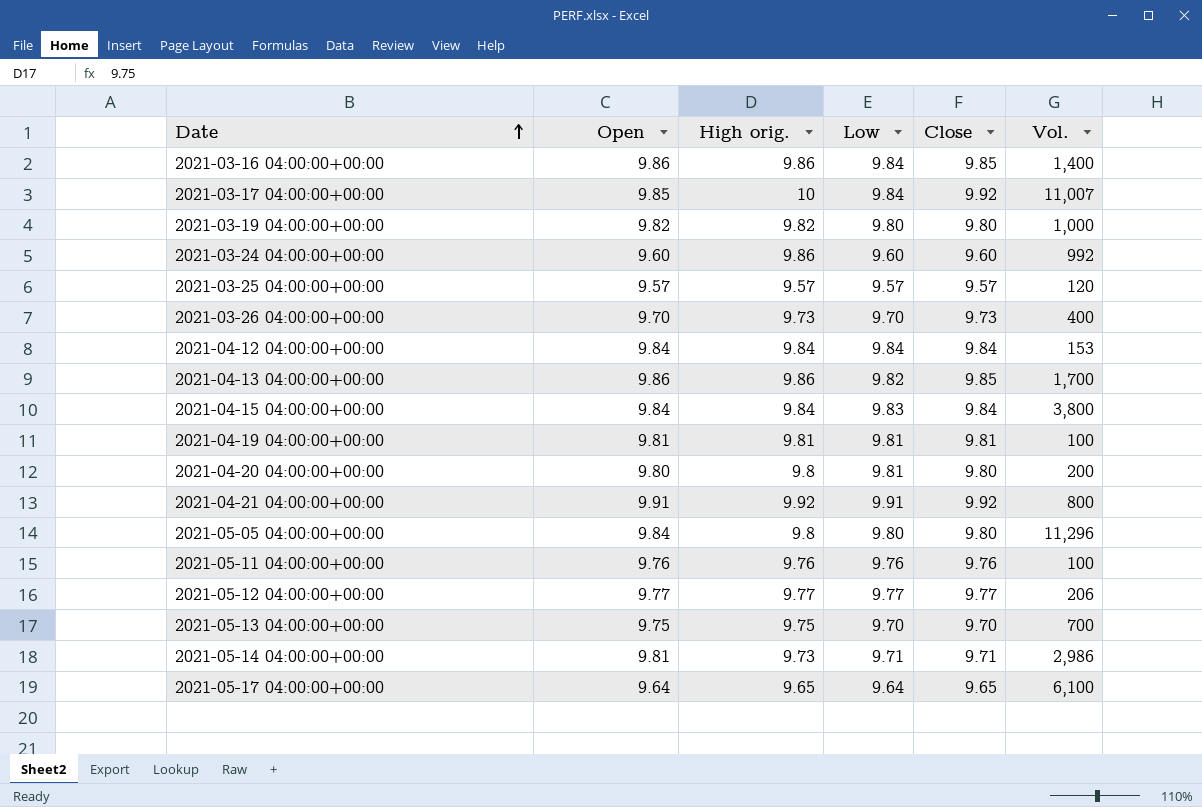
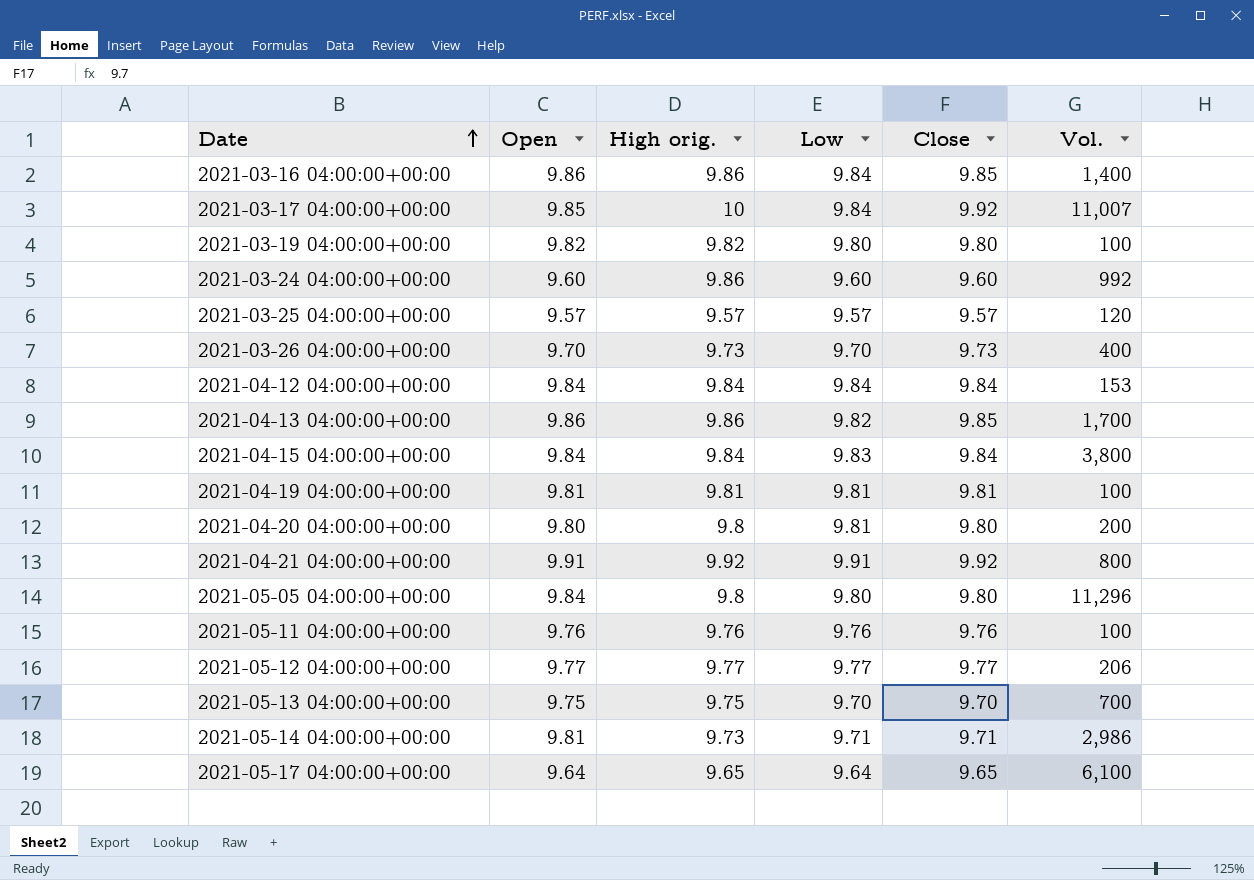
2021-03-19 04:00:00+00:00 | Vol.: 1,000 -> 100

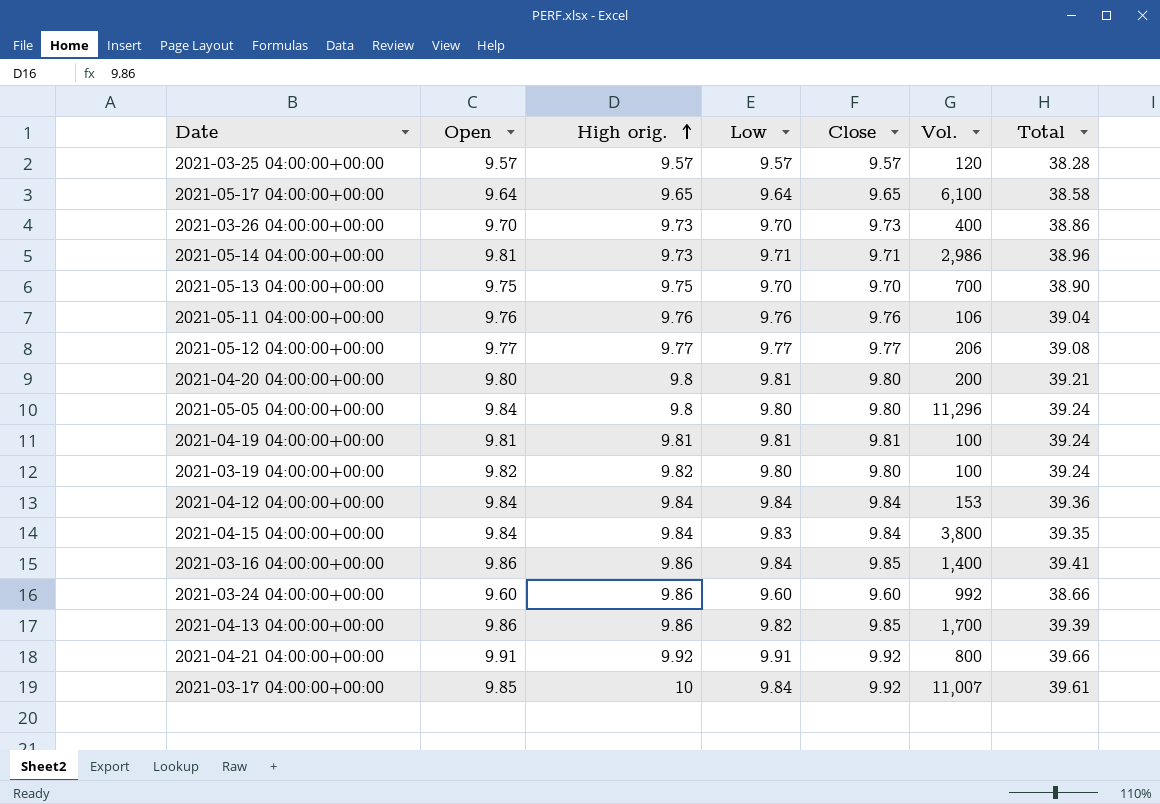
row order: Date ascending -> High orig. ascending
column Total | formula: none -> [Open] + [High orig.] + [Low] + [Close]
2021-05-11 04:00:00+00:00 | Vol.: 100 -> 106

